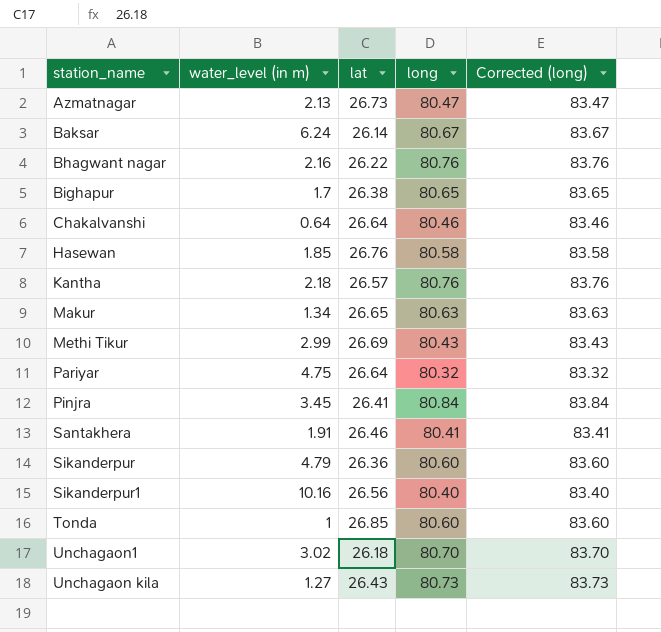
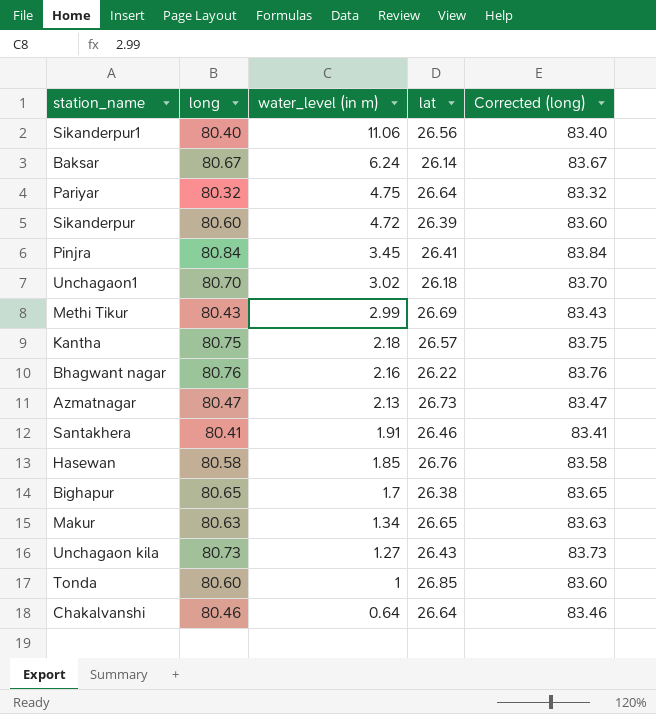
row order: station_name ascending -> water_level (in m) descending
column long | position: 4 -> 2
Sikanderpur1 | water_level (in m): 10.16 -> 11.06
Sikanderpur | water_level (in m): 4.79 -> 4.72
Sikanderpur | lat: 26.36 -> 26.39
Kantha | long: 80.76 -> 80.75
Kantha | Corrected (long): 83.76 -> 83.75

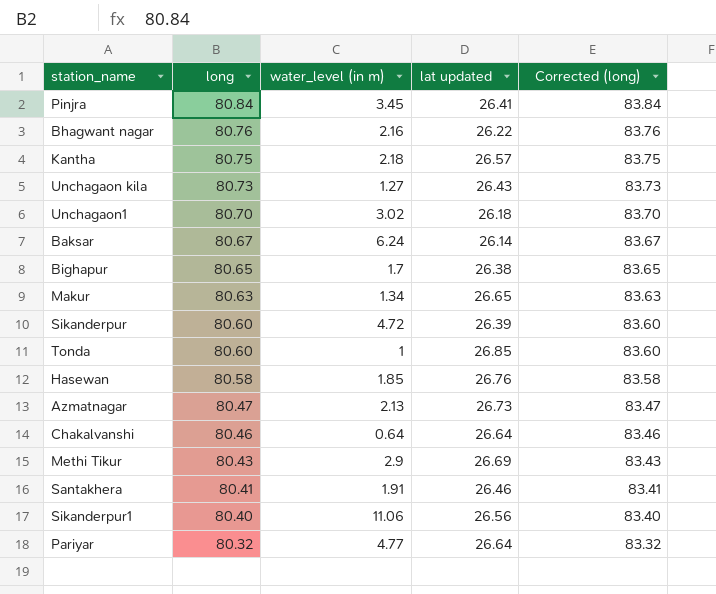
row order: water_level (in m) descending -> long descending
column name: lat -> lat updated
Methi Tikur | water_level (in m): 2.99 -> 2.9
Pariyar | water_level (in m): 4.75 -> 4.77

